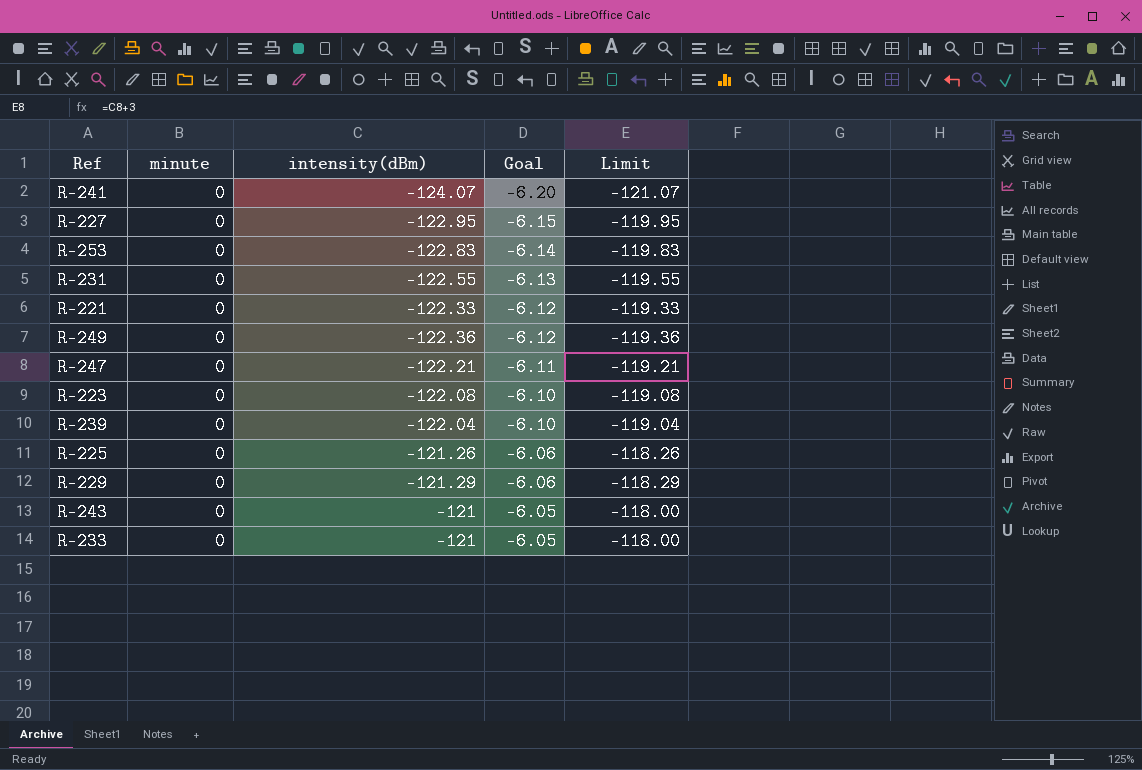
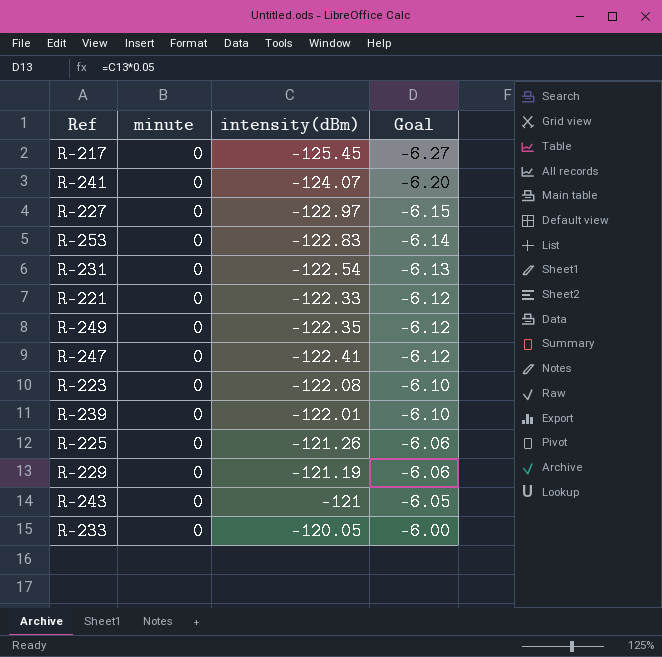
column Limit | formula: [intensity(dBm)] + 3 -> none
row R-217: none -> 0 | -125.45 | -6.27
R-227 | intensity(dBm): -122.95 -> -122.97
R-231 | intensity(dBm): -122.55 -> -122.54
R-249 | intensity(dBm): -122.36 -> -122.35
R-247 | intensity(dBm): -122.21 -> -122.41
R-247 | Goal: -6.11 -> -6.12
R-239 | intensity(dBm): -122.04 -> -122.01
R-229 | intensity(dBm): -121.29 -> -121.19
R-233 | intensity(dBm): -121 -> -120.05
R-233 | Goal: -6.05 -> -6.00

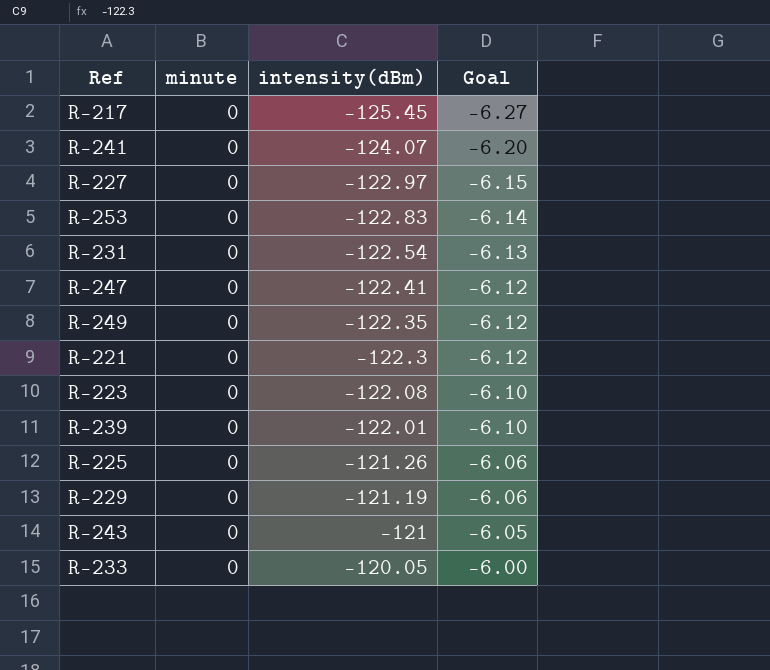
row order: Goal ascending -> intensity(dBm) ascending
R-221 | intensity(dBm): -122.33 -> -122.3

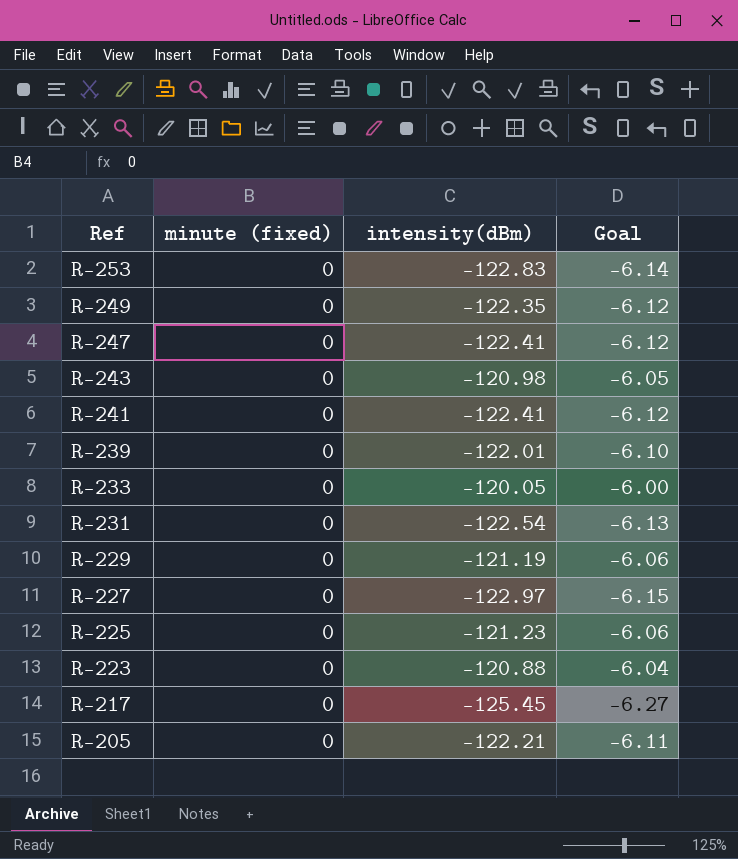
row order: intensity(dBm) ascending -> Ref descending
column name: minute -> minute (fixed)
row R-221: 0 | -122.3 | -6.12 -> none
R-243 | intensity(dBm): -121 -> -120.98
R-241 | intensity(dBm): -124.07 -> -122.41
R-241 | Goal: -6.20 -> -6.12
R-225 | intensity(dBm): -121.26 -> -121.23
R-223 | intensity(dBm): -122.08 -> -120.88
R-223 | Goal: -6.10 -> -6.04
row R-205: none -> 0 | -122.21 | -6.11

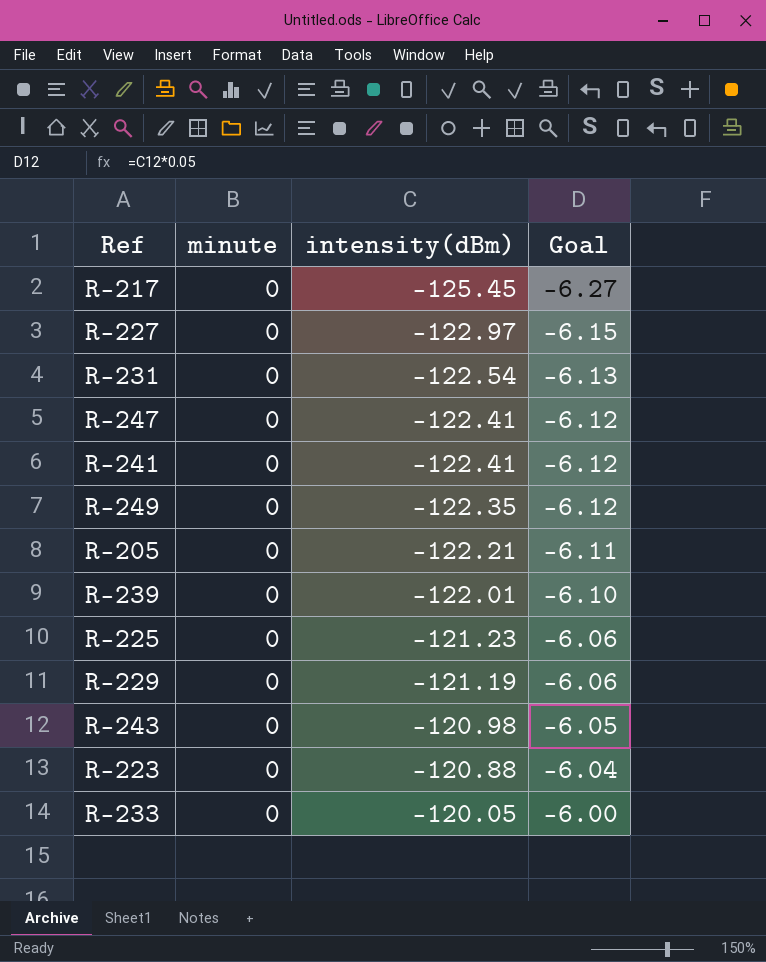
row order: Ref descending -> intensity(dBm) ascending
column name: minute (fixed) -> minute
row R-253: 0 | -122.83 | -6.14 -> none

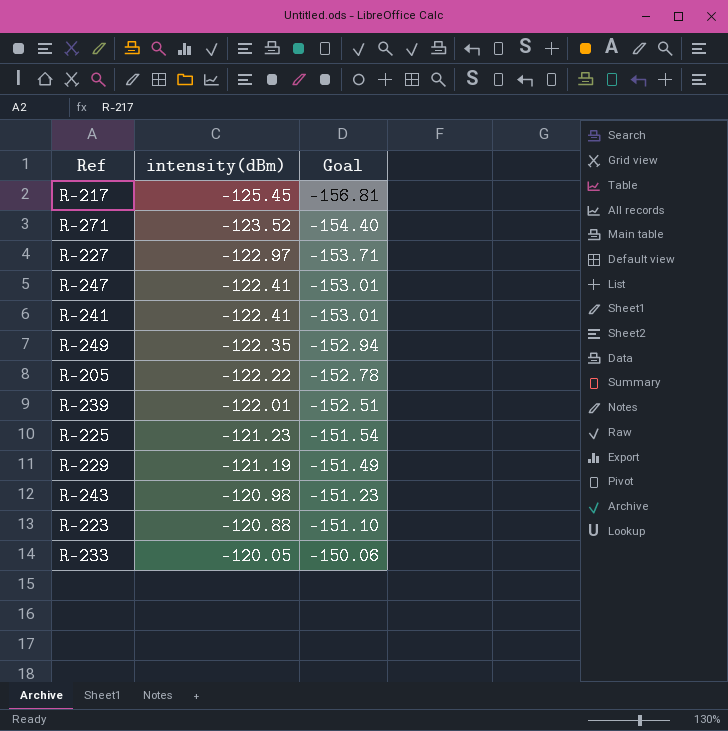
column minute | position: 2 -> none
column Goal | formula: [intensity(dBm)] * 0.05 -> [intensity(dBm)] * 1.25
row R-231: 0 | -122.54 | -6.13 -> none
row R-271: none -> -123.52 | -154.40
R-205 | intensity(dBm): -122.21 -> -122.22

